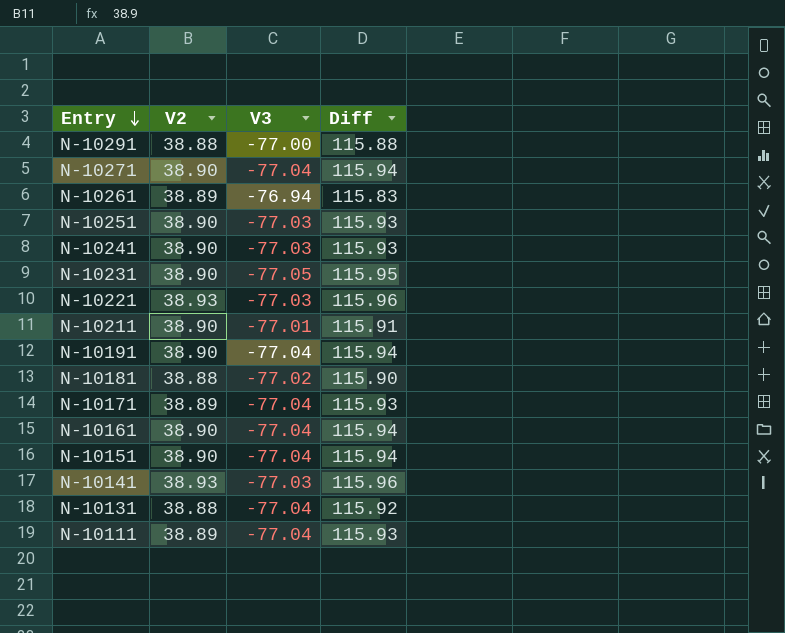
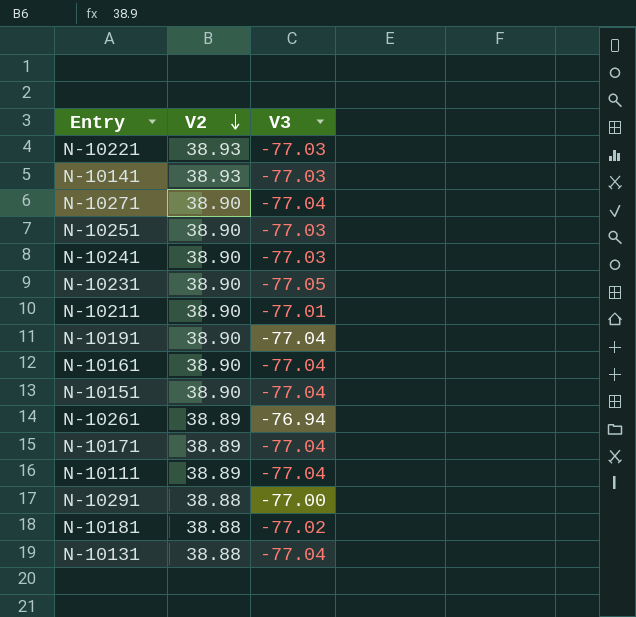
row order: Entry descending -> V2 descending
column Diff | formula: [V2] - [V3] -> none

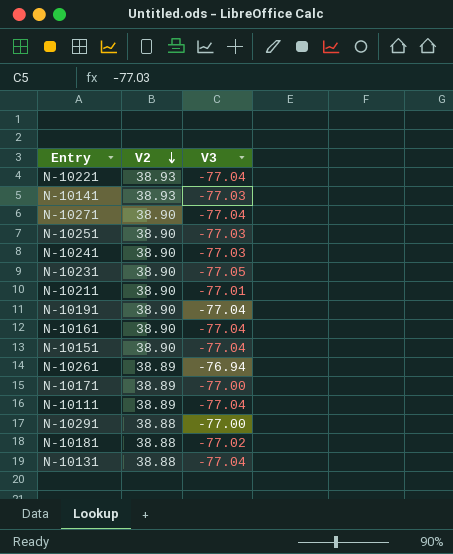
N-10221 | V3: -77.03 -> -77.04
N-10171 | V3: -77.04 -> -77.00

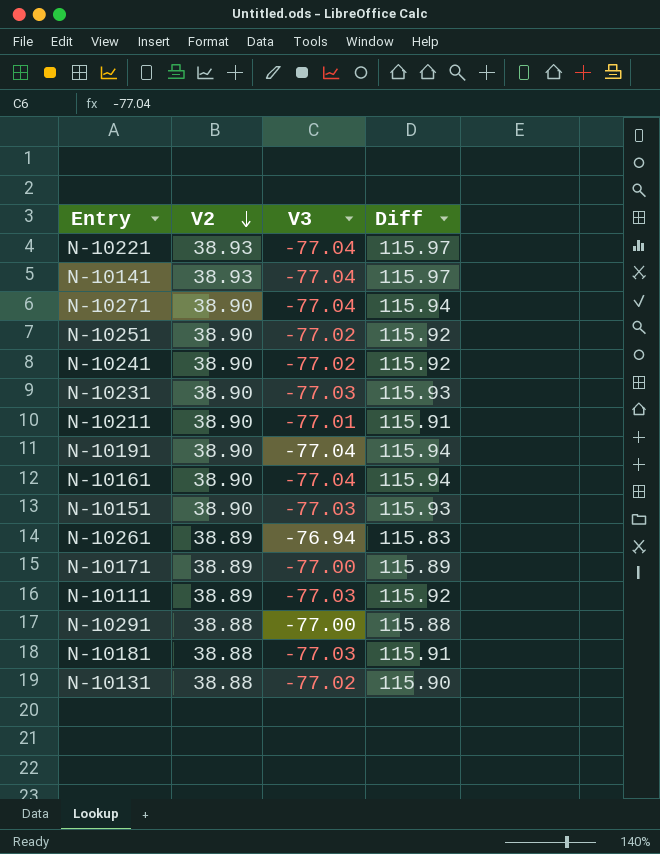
column Diff | formula: none -> [V2] - [V3]
N-10141 | V3: -77.03 -> -77.04
N-10251 | V3: -77.03 -> -77.02
N-10241 | V3: -77.03 -> -77.02
N-10231 | V3: -77.05 -> -77.03
N-10151 | V3: -77.04 -> -77.03
N-10111 | V3: -77.04 -> -77.03
N-10181 | V3: -77.02 -> -77.03
N-10131 | V3: -77.04 -> -77.02

